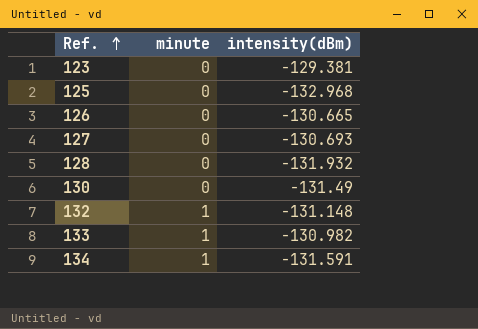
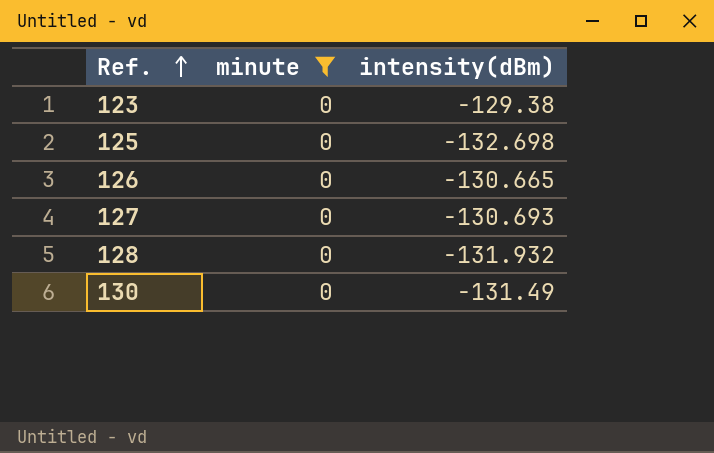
filter: none -> minute = 0
123 | intensity(dBm): -129.381 -> -129.38
125 | intensity(dBm): -132.968 -> -132.698

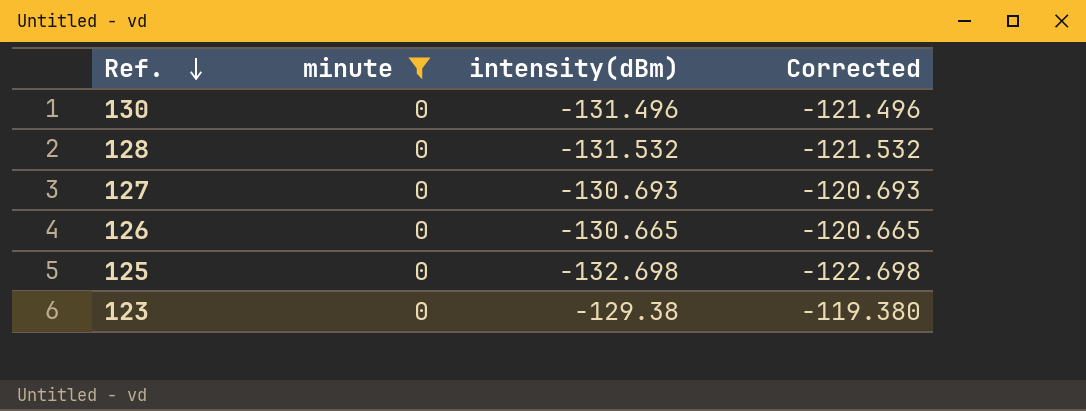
row order: Ref. ascending -> Ref. descending
column Corrected | formula: none -> [intensity(dBm)] + 10
130 | intensity(dBm): -131.49 -> -131.496
128 | intensity(dBm): -131.932 -> -131.532

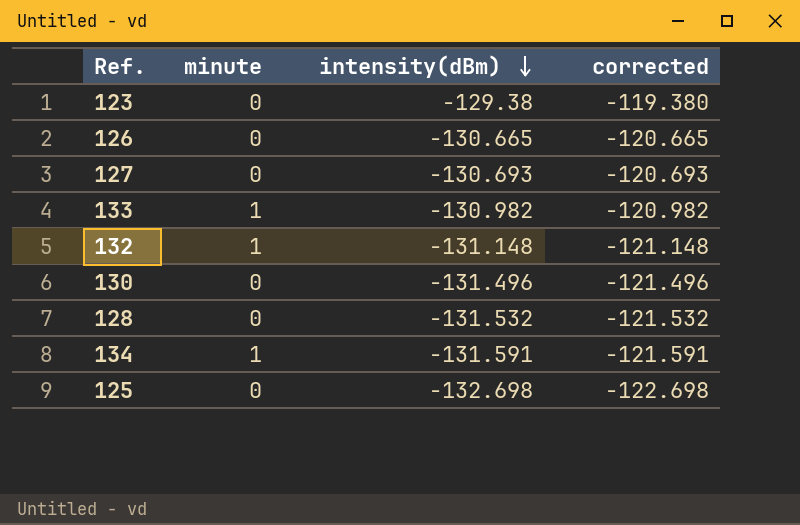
filter: minute = 0 -> none
row order: Ref. descending -> intensity(dBm) descending
column name: Corrected -> corrected

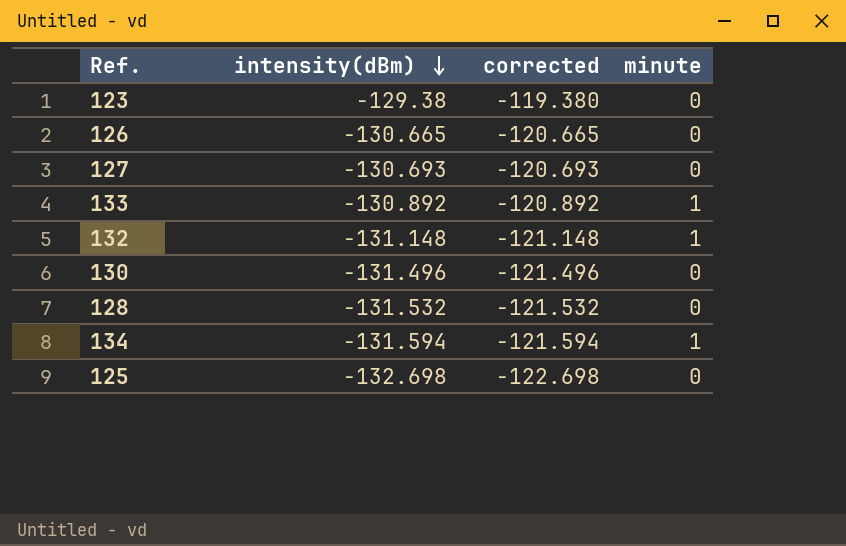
column minute | position: 2 -> 4
133 | intensity(dBm): -130.982 -> -130.892
133 | corrected: -120.982 -> -120.892
134 | intensity(dBm): -131.591 -> -131.594
134 | corrected: -121.591 -> -121.594

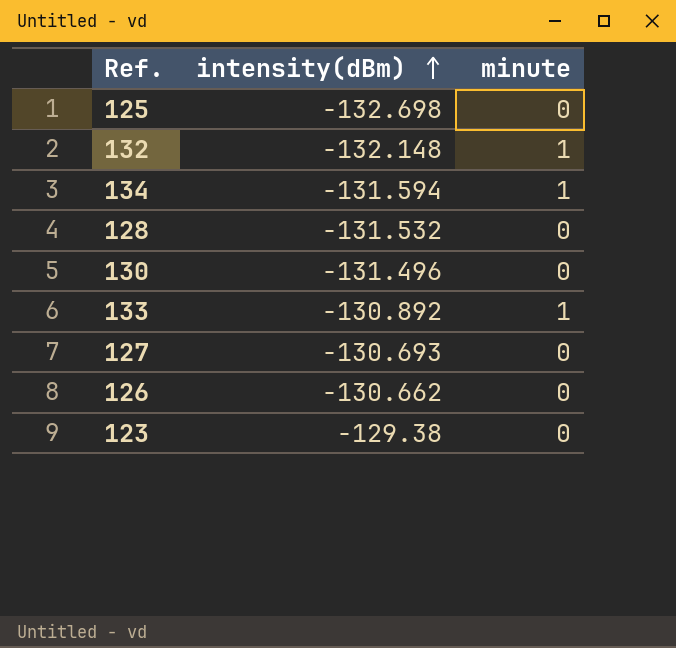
row order: intensity(dBm) descending -> intensity(dBm) ascending
column corrected | formula: [intensity(dBm)] + 10 -> none
132 | intensity(dBm): -131.148 -> -132.148
126 | intensity(dBm): -130.665 -> -130.662

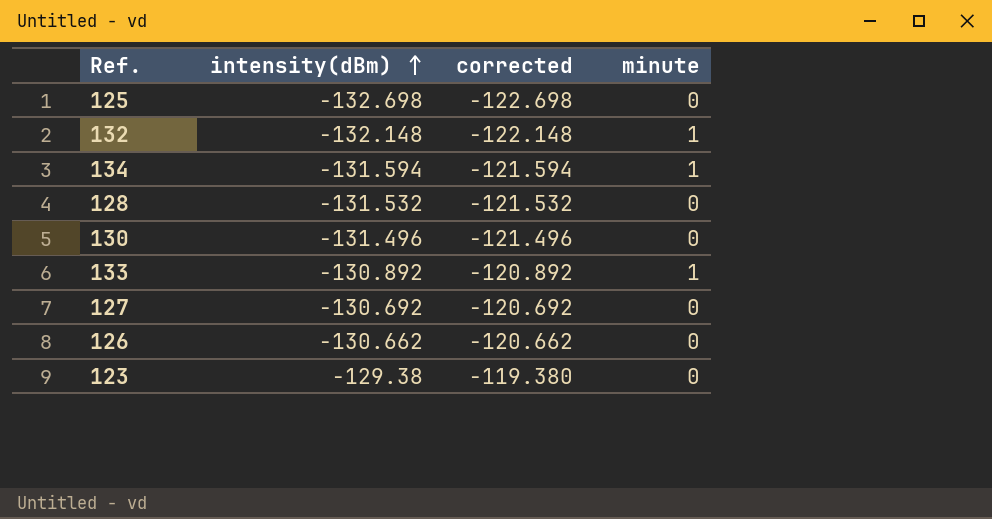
column corrected | formula: none -> [intensity(dBm)] + 10
127 | intensity(dBm): -130.693 -> -130.692

